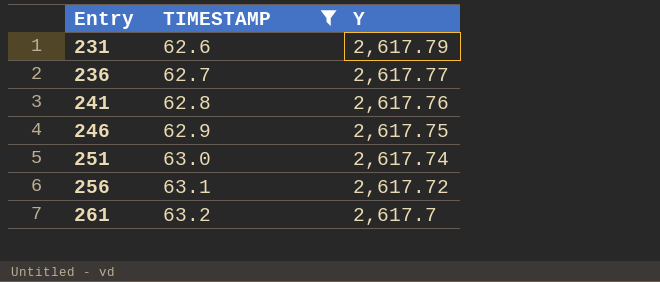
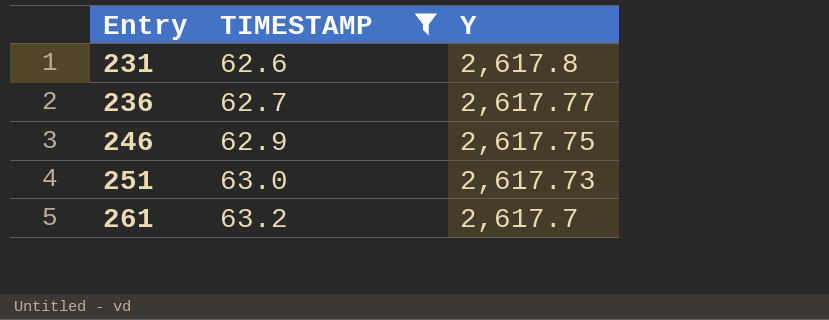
row 241: 62.8 | 2,617.76 -> none
row 256: 63.1 | 2,617.72 -> none
231 | Y: 2,617.79 -> 2,617.8
251 | Y: 2,617.74 -> 2,617.73

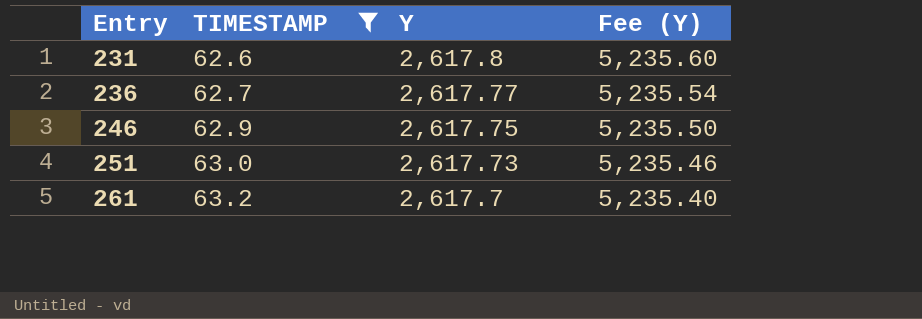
column Fee (Y) | formula: none -> [Y] * 2

